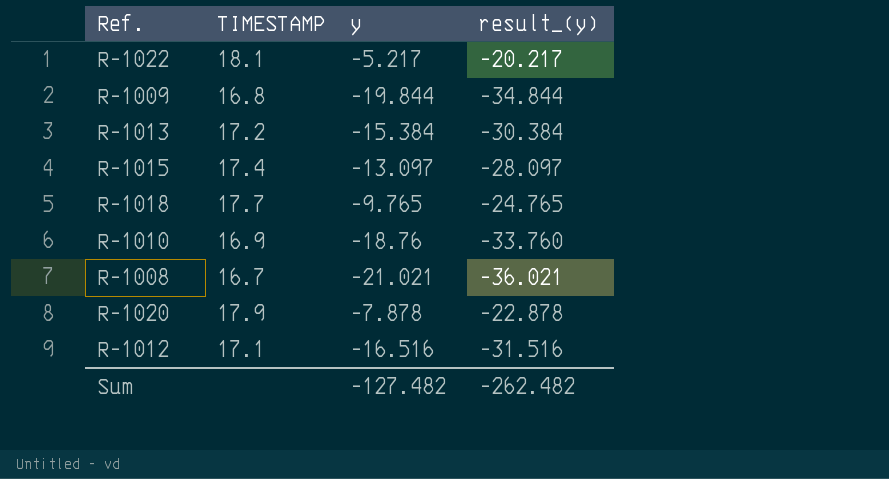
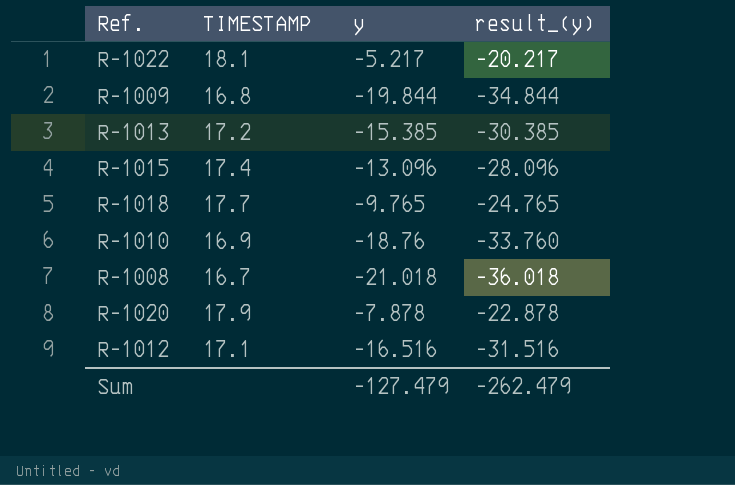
R-1013 | y: -15.384 -> -15.385
R-1013 | result_(y): -30.384 -> -30.385
R-1015 | y: -13.097 -> -13.096
R-1015 | result_(y): -28.097 -> -28.096
R-1008 | y: -21.021 -> -21.018
R-1008 | result_(y): -36.021 -> -36.018
Sum | y: -127.482 -> -127.479
Sum | result_(y): -262.482 -> -262.479

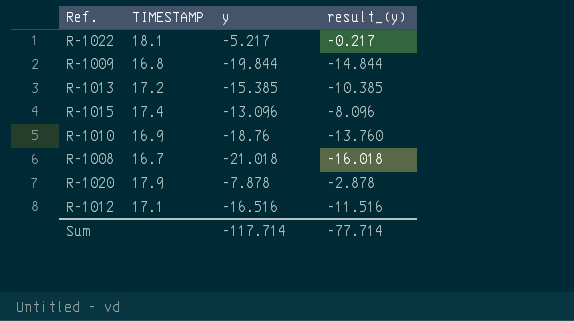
column result_(y) | formula: [y] - 15 -> [y] + 5
row R-1018: 17.7 | -9.765 | -24.765 -> none
Sum | y: -127.479 -> -117.714
Sum | result_(y): -262.479 -> -77.714

